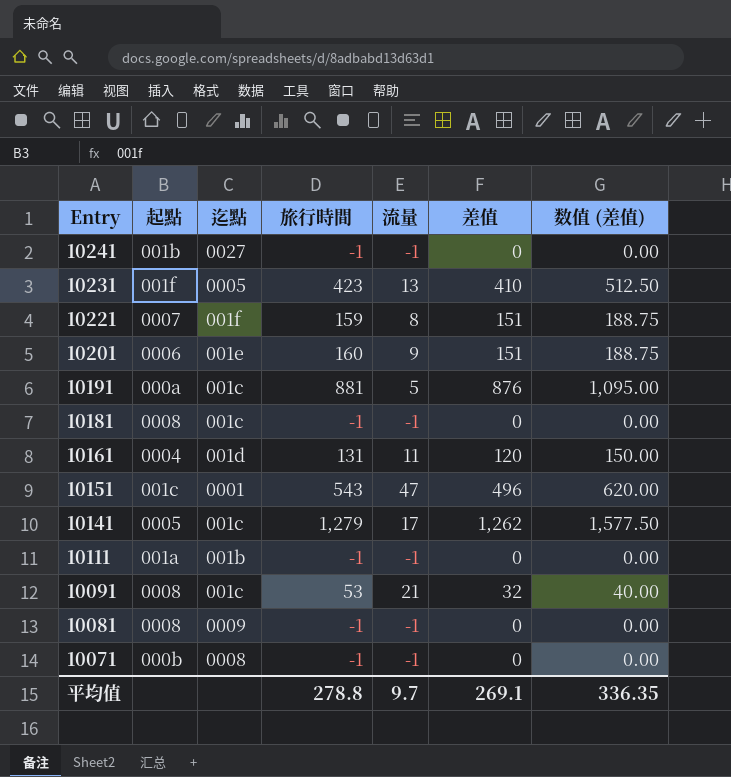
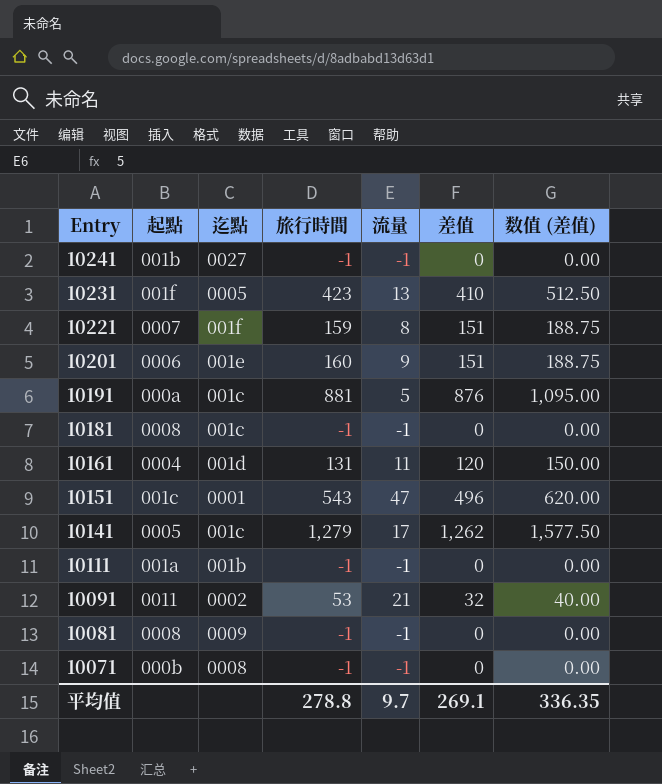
10091 | 起點: 0008 -> 0011
10091 | 迄點: 001c -> 0002

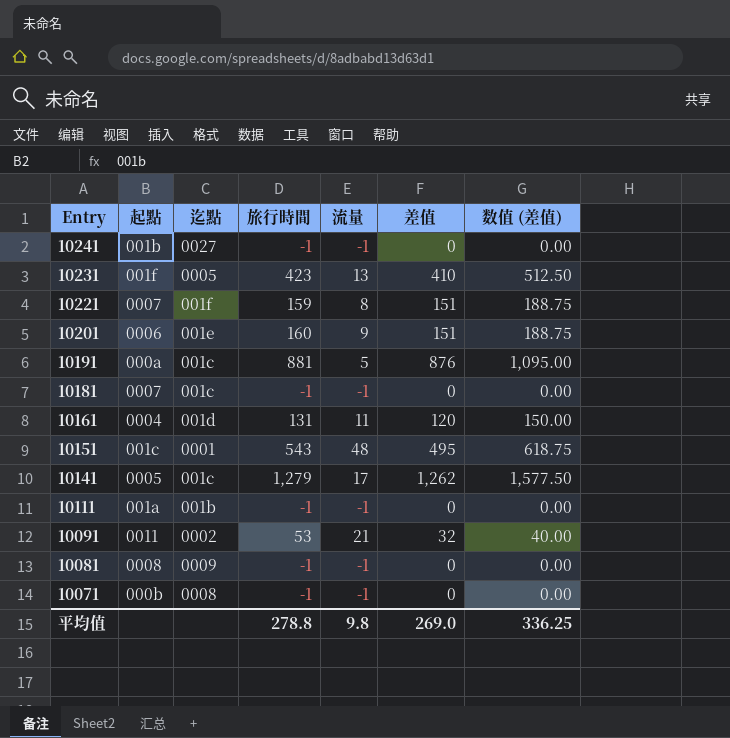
10181 | 起點: 0008 -> 0007
10151 | 流量: 47 -> 48
10151 | 差值: 496 -> 495
10151 | 数值 (差值): 620.00 -> 618.75
平均值 | 流量: 9.7 -> 9.8
平均值 | 差值: 269.1 -> 269.0
平均值 | 数值 (差值): 336.35 -> 336.25

